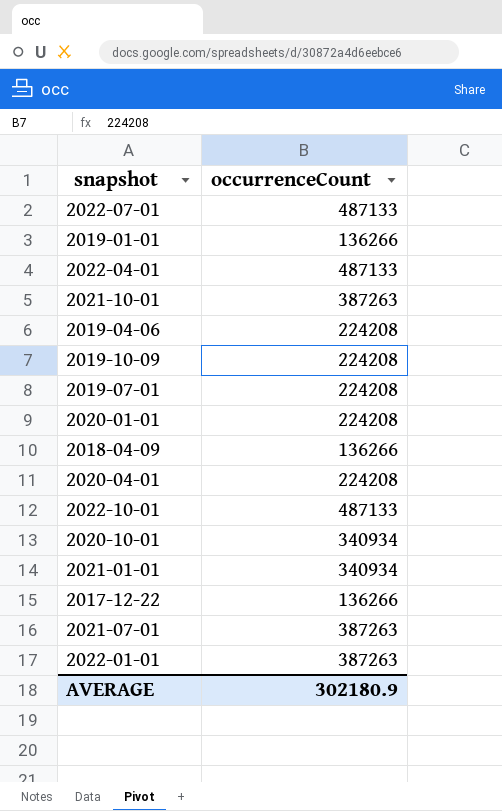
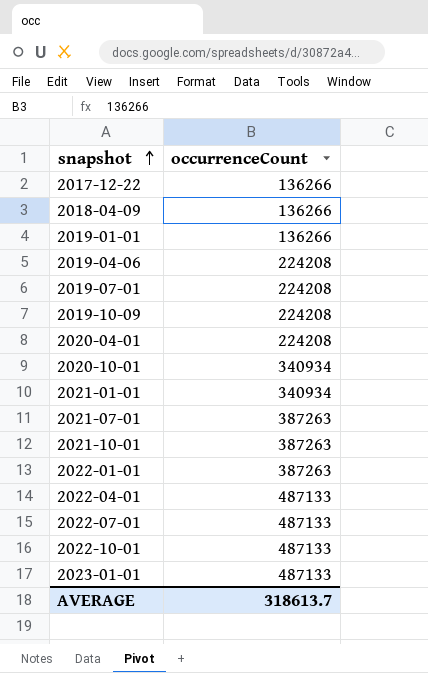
row order: none -> snapshot ascending
row 2020-01-01: 224208 -> none
row 2023-01-01: none -> 487133
AVERAGE | occurrenceCount: 302180.9 -> 318613.7

